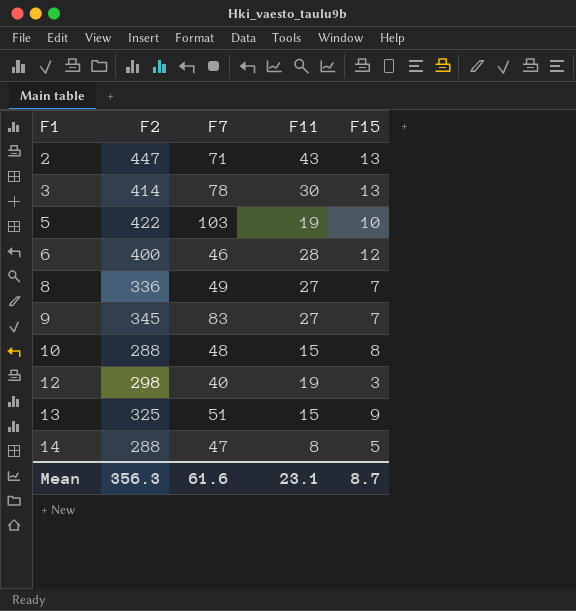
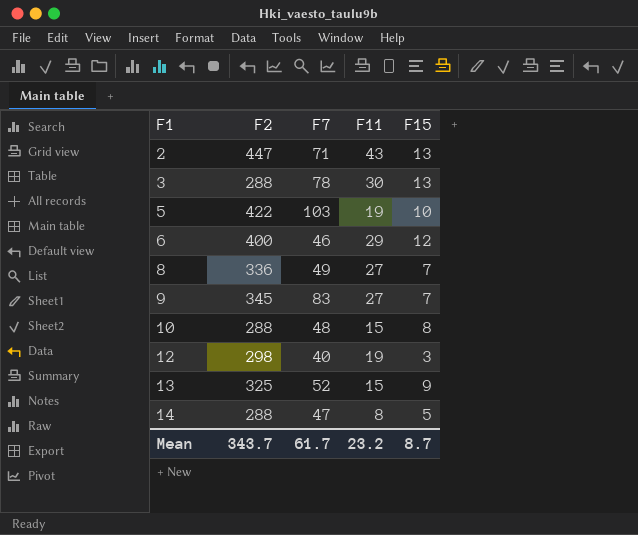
3 | F2: 414 -> 288
6 | F11: 28 -> 29
13 | F7: 51 -> 52
Mean | F2: 356.3 -> 343.7
Mean | F7: 61.6 -> 61.7
Mean | F11: 23.1 -> 23.2

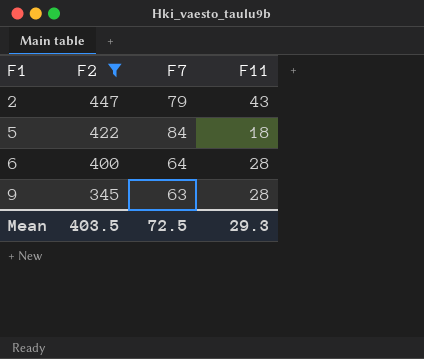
filter: none -> F2 >= 345
column F15 | position: 5 -> none
2 | F7: 71 -> 79
5 | F7: 103 -> 84
5 | F11: 19 -> 18
6 | F7: 46 -> 64
6 | F11: 29 -> 28
9 | F7: 83 -> 63
9 | F11: 27 -> 28
Mean | F2: 343.7 -> 403.5
Mean | F7: 61.7 -> 72.5
Mean | F11: 23.2 -> 29.3

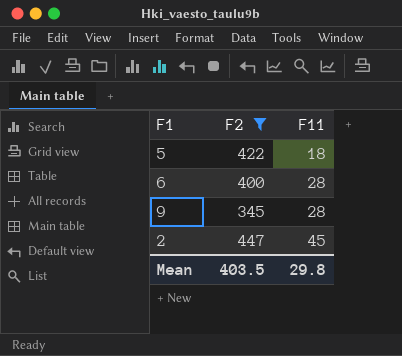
row order: F1 ascending -> F11 ascending
column F7 | position: 3 -> none
2 | F11: 43 -> 45
Mean | F11: 29.3 -> 29.8

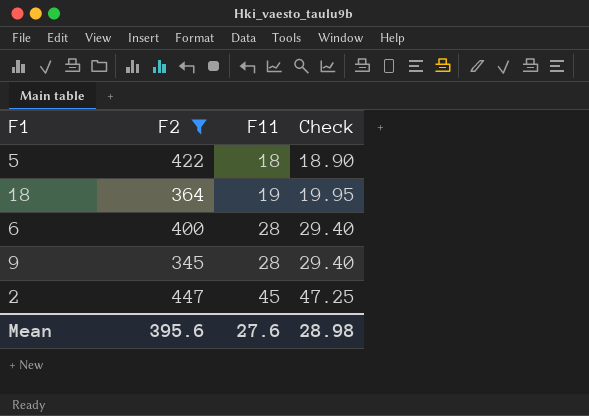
column Check | formula: none -> [F11] * 1.05
row 18: none -> 364 | 19 | 19.95
Mean | F2: 403.5 -> 395.6
Mean | F11: 29.8 -> 27.6

